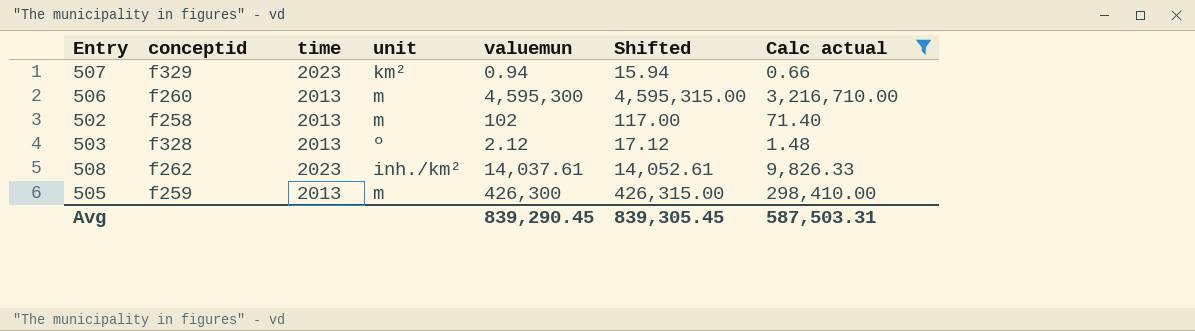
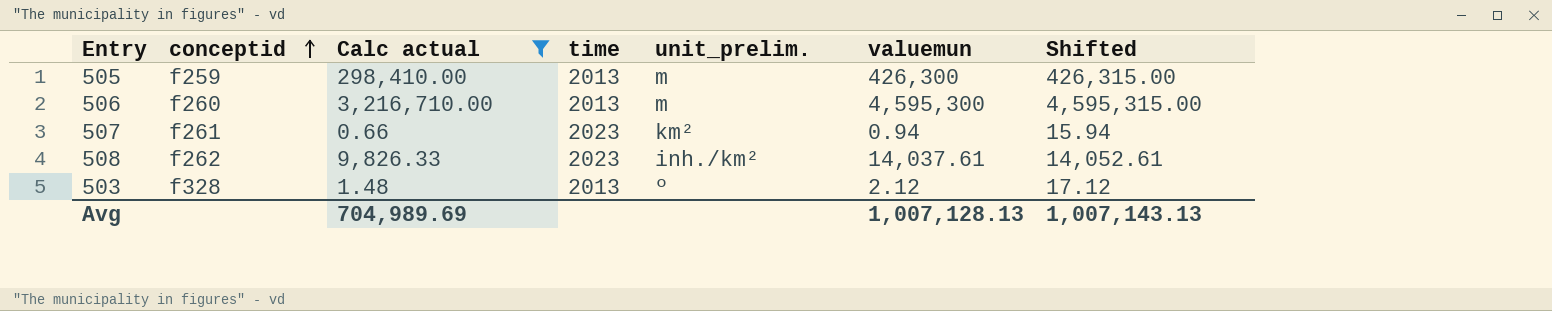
row order: none -> conceptid ascending
column Calc actual | position: 7 -> 3
column name: unit -> unit_prelim.
row 502: f258 | 2013 | m | 102 | 117.00 | 71.40 -> none
507 | conceptid: f329 -> f261
Avg | Calc actual: 587,503.31 -> 704,989.69
Avg | valuemun: 839,290.45 -> 1,007,128.13
Avg | Shifted: 839,305.45 -> 1,007,143.13

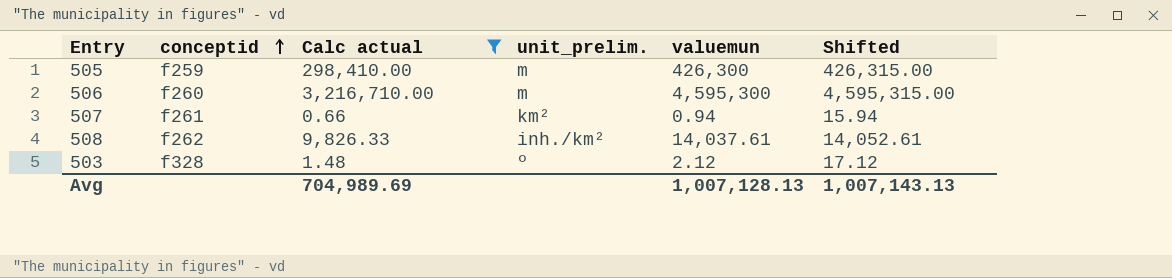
column time | position: 4 -> none

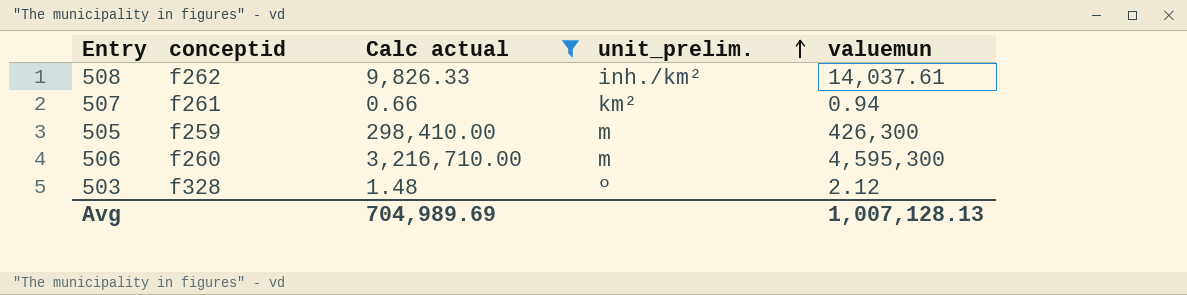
row order: conceptid ascending -> unit_prelim. ascending
column Shifted | formula: [valuemun] + 15 -> none

